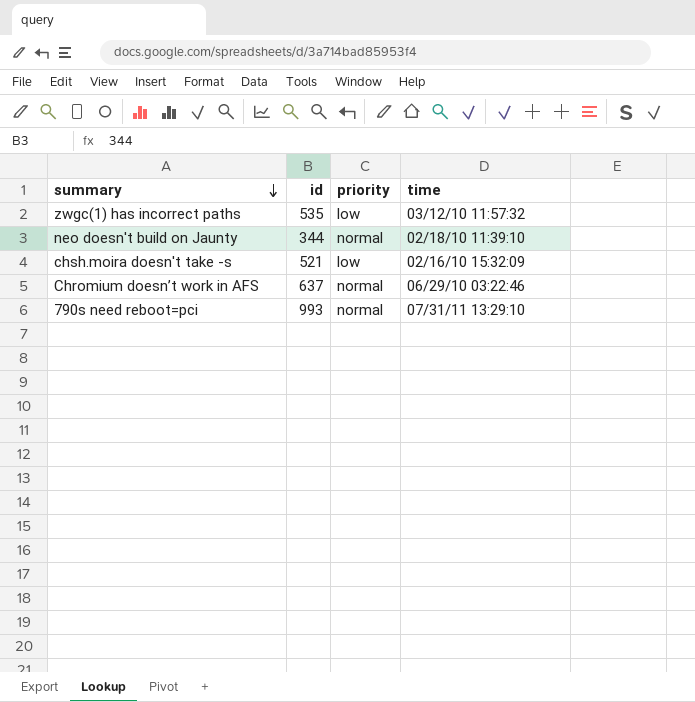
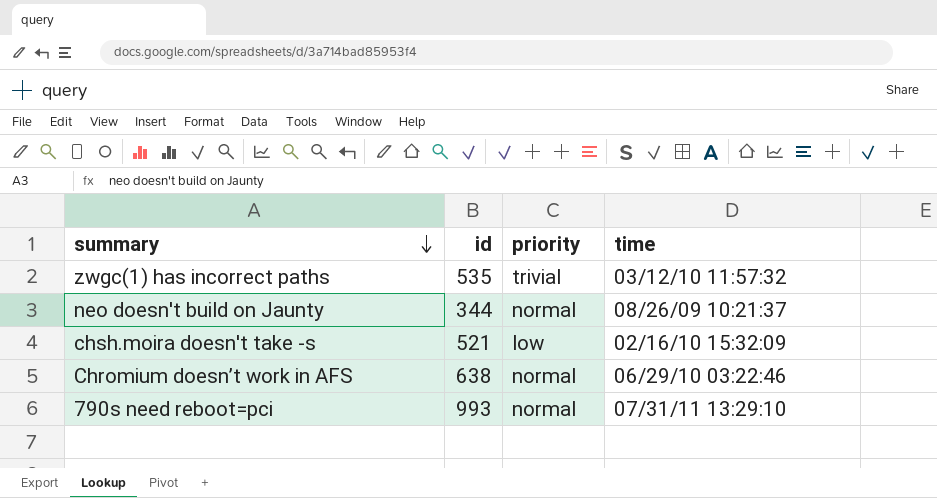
zwgc(1) has incorrect paths | priority: low -> trivial
neo doesn't build on Jaunty | time: 02/18/10 11:39:10 -> 08/26/09 10:21:37
Chromium doesn’t work in AFS | id: 637 -> 638

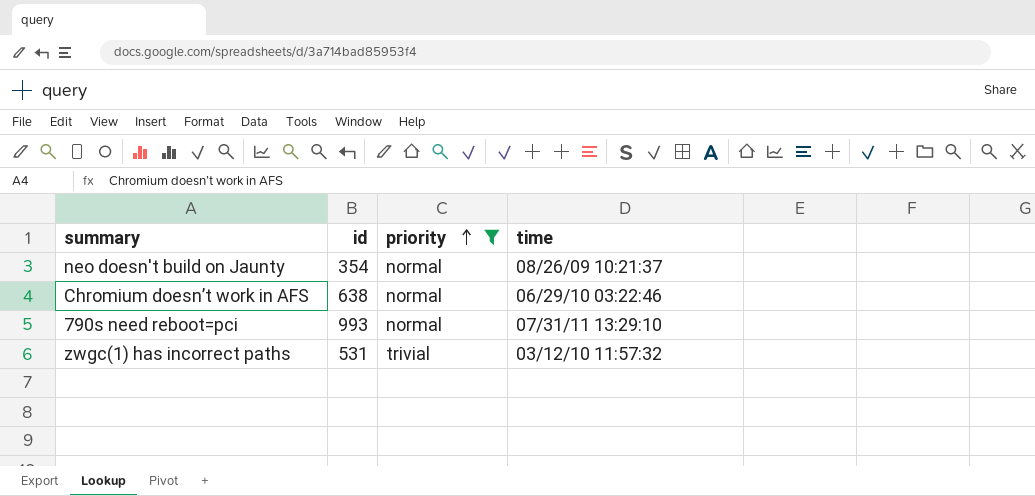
filter: none -> priority != low
row order: summary descending -> priority ascending
neo doesn't build on Jaunty | id: 344 -> 354
zwgc(1) has incorrect paths | id: 535 -> 531

